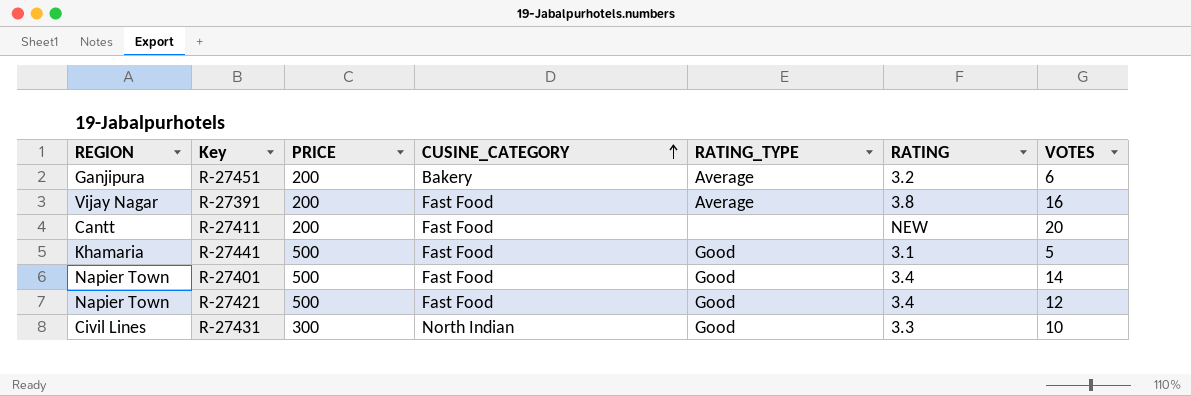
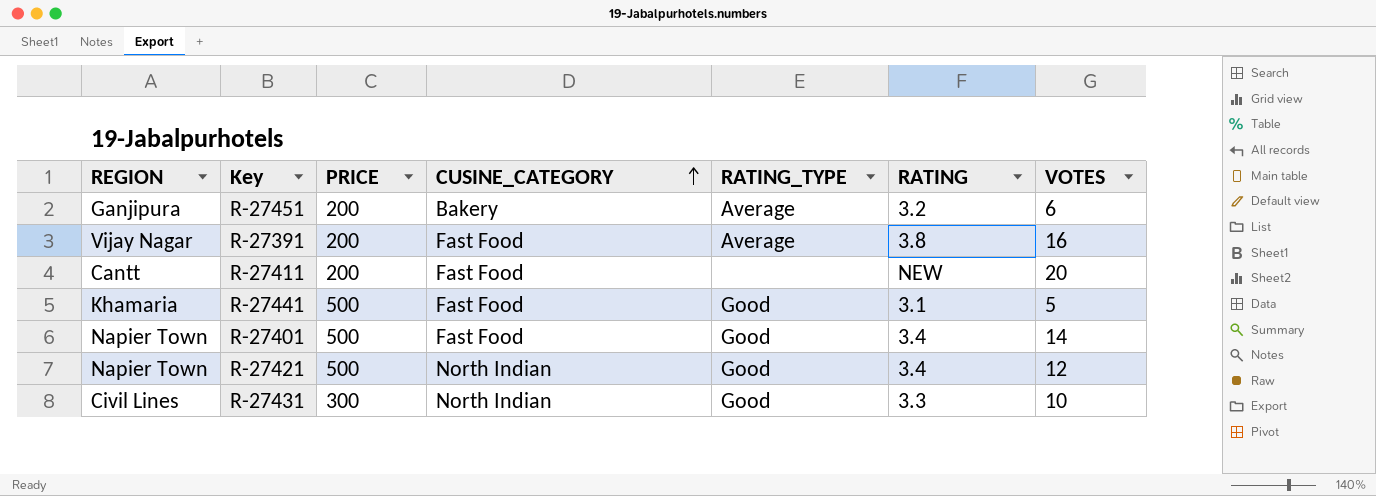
R-27421 | CUSINE_CATEGORY: Fast Food -> North Indian

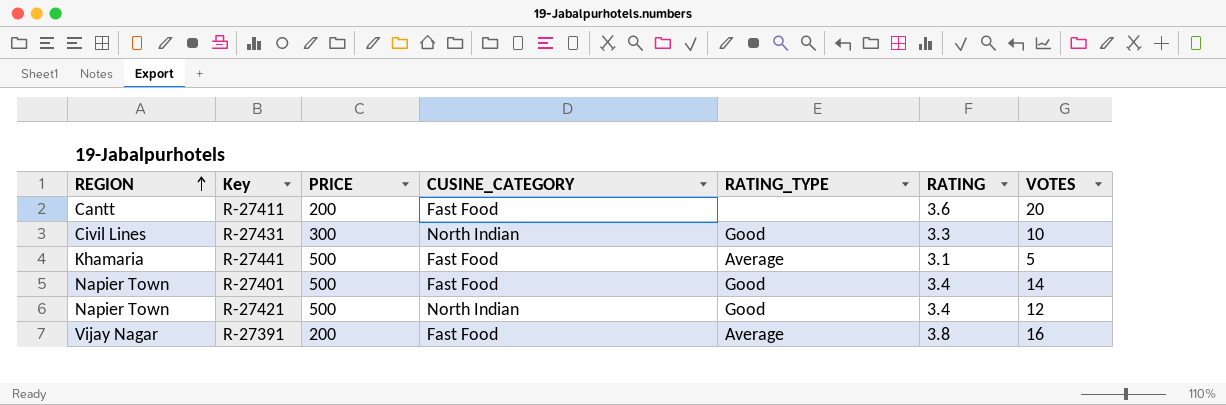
row order: CUSINE_CATEGORY ascending -> REGION ascending
row R-27451: Ganjipura | 200 | Bakery | Average | 3.2 | 6 -> none
R-27411 | RATING: NEW -> 3.6
R-27441 | RATING_TYPE: Good -> Average

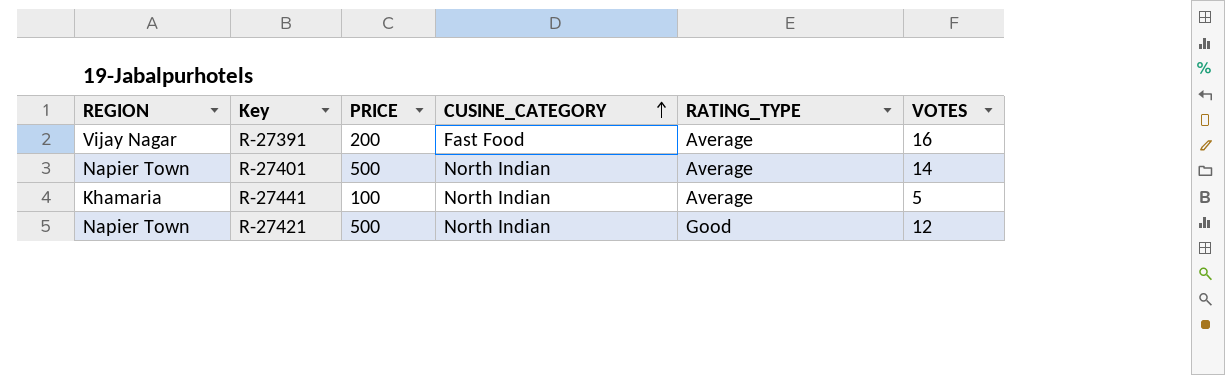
row order: REGION ascending -> CUSINE_CATEGORY ascending
column RATING | position: 6 -> none
row R-27411: Cantt | 200 | Fast Food | none | 3.6 | 20 -> none
row R-27431: Civil Lines | 300 | North Indian | Good | 3.3 | 10 -> none
R-27401 | CUSINE_CATEGORY: Fast Food -> North Indian
R-27401 | RATING_TYPE: Good -> Average
R-27441 | PRICE: 500 -> 100
R-27441 | CUSINE_CATEGORY: Fast Food -> North Indian

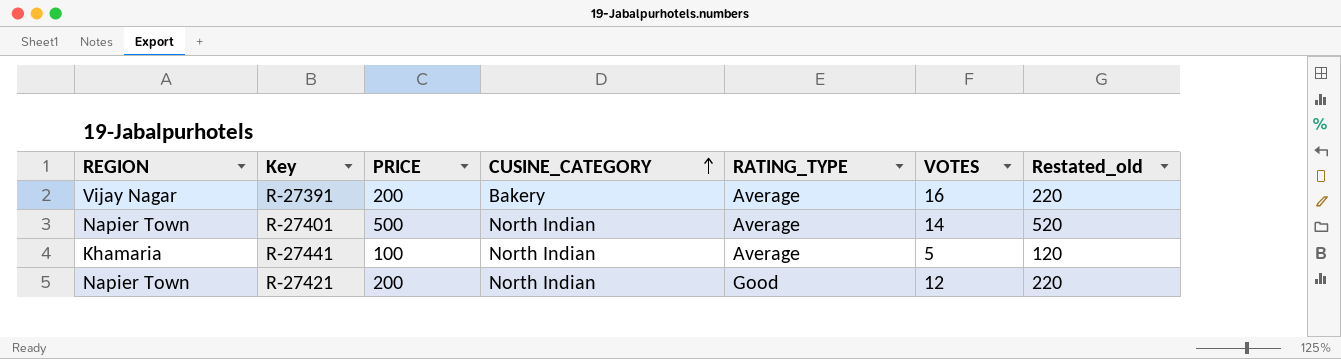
column Restated_old | formula: none -> [PRICE] + 20
R-27391 | CUSINE_CATEGORY: Fast Food -> Bakery
R-27421 | PRICE: 500 -> 200

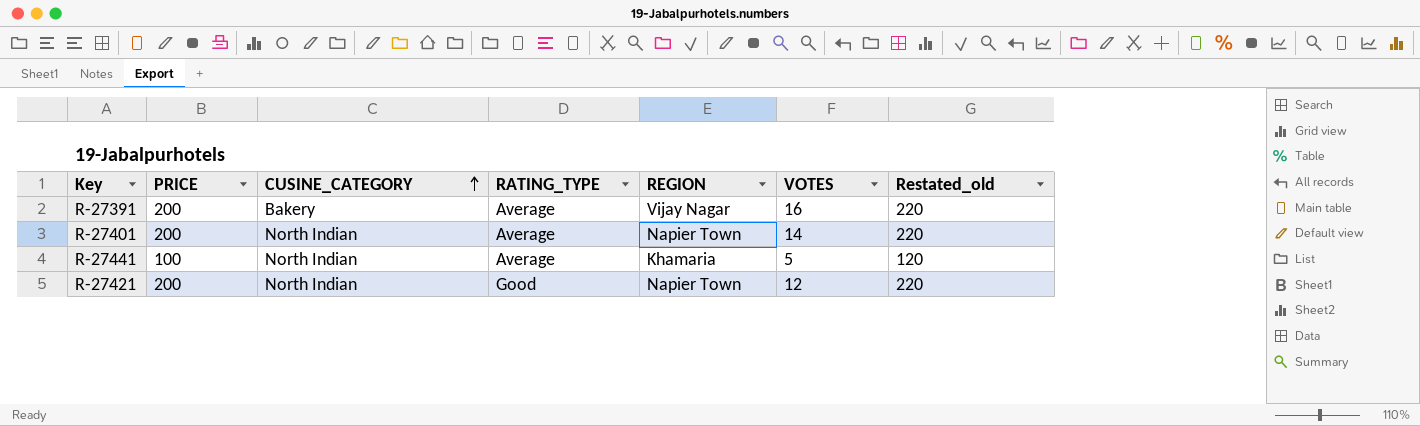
column REGION | position: 1 -> 5
R-27401 | PRICE: 500 -> 200
R-27401 | Restated_old: 520 -> 220

